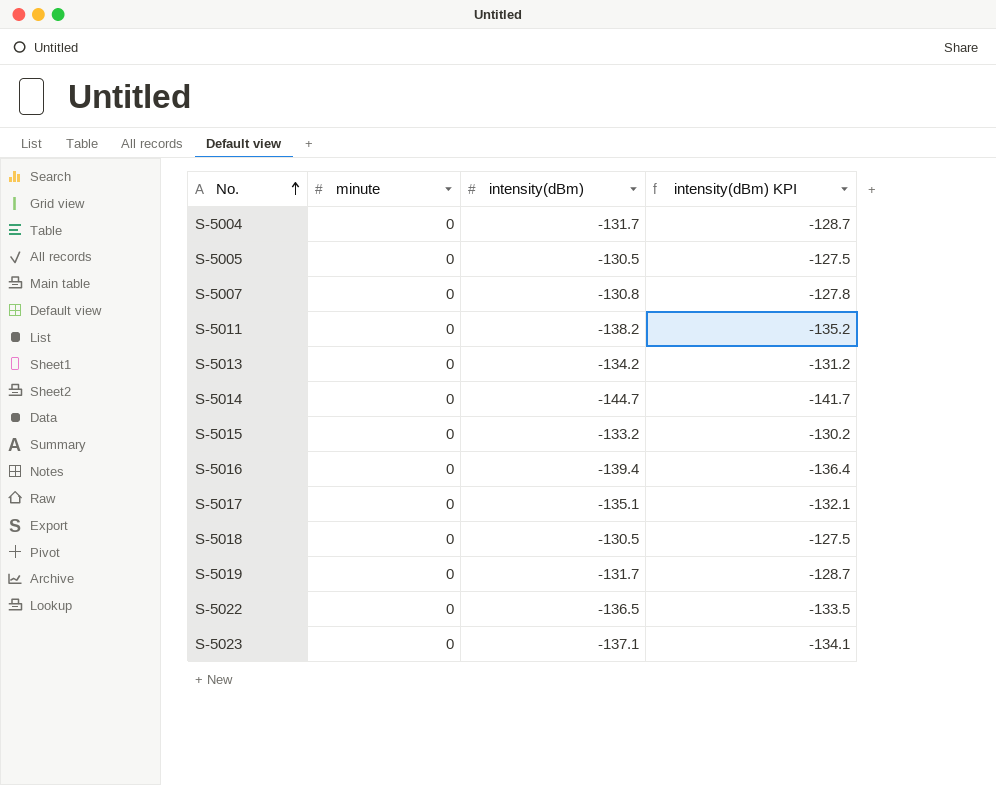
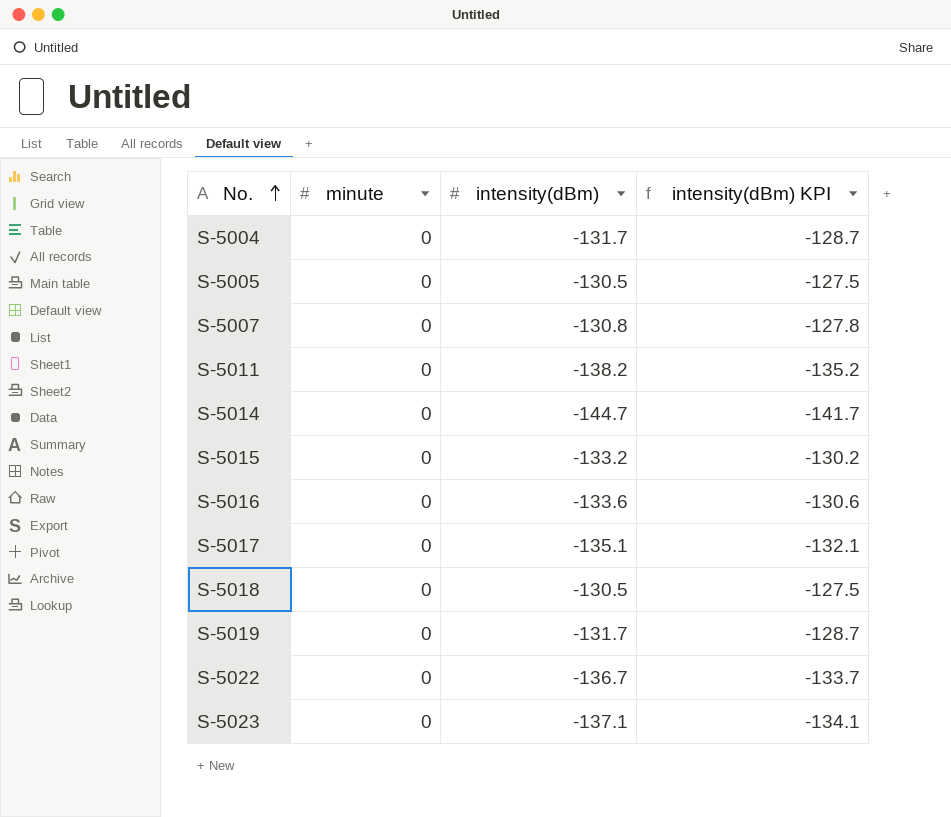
row S-5013: 0 | -134.2 | -131.2 -> none
S-5016 | intensity(dBm): -139.4 -> -133.6
S-5016 | intensity(dBm) KPI: -136.4 -> -130.6
S-5022 | intensity(dBm): -136.5 -> -136.7
S-5022 | intensity(dBm) KPI: -133.5 -> -133.7

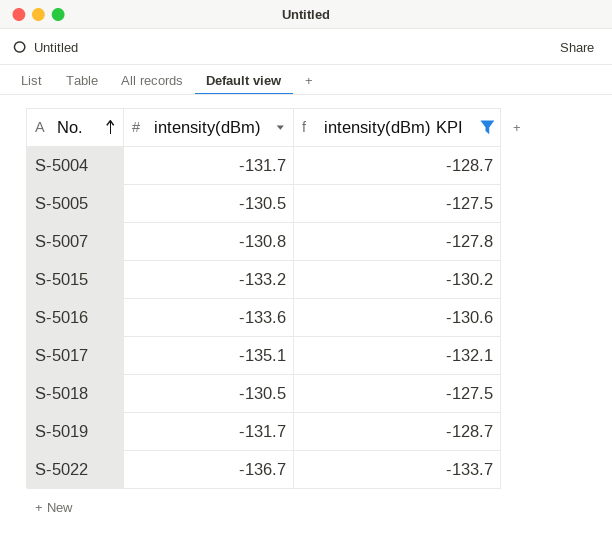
filter: none -> intensity(dBm) KPI >= -133.7
column minute | position: 2 -> none

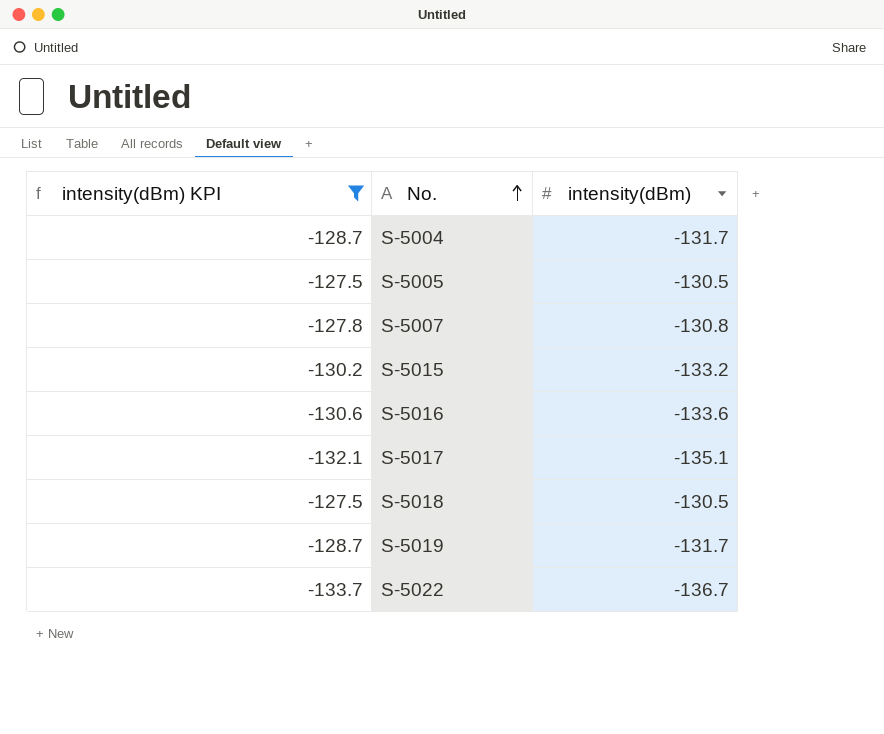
column intensity(dBm) KPI | position: 3 -> 1

